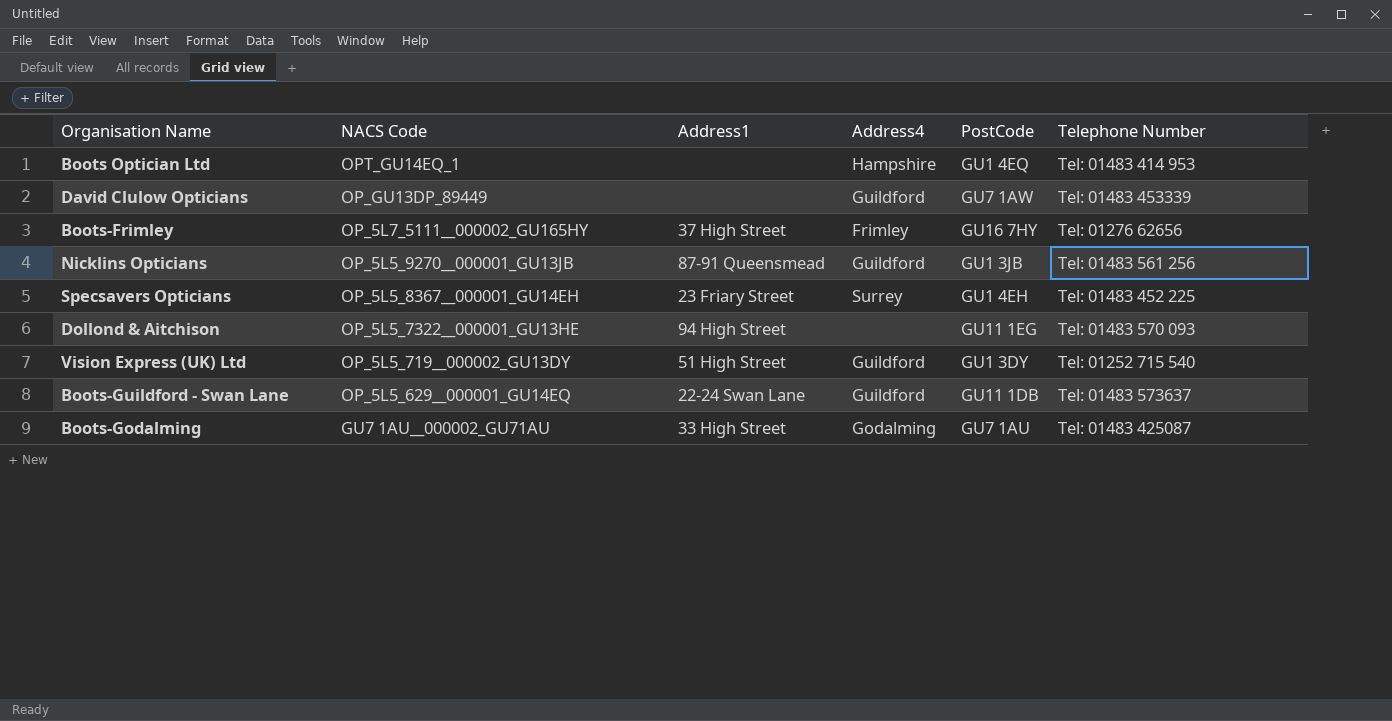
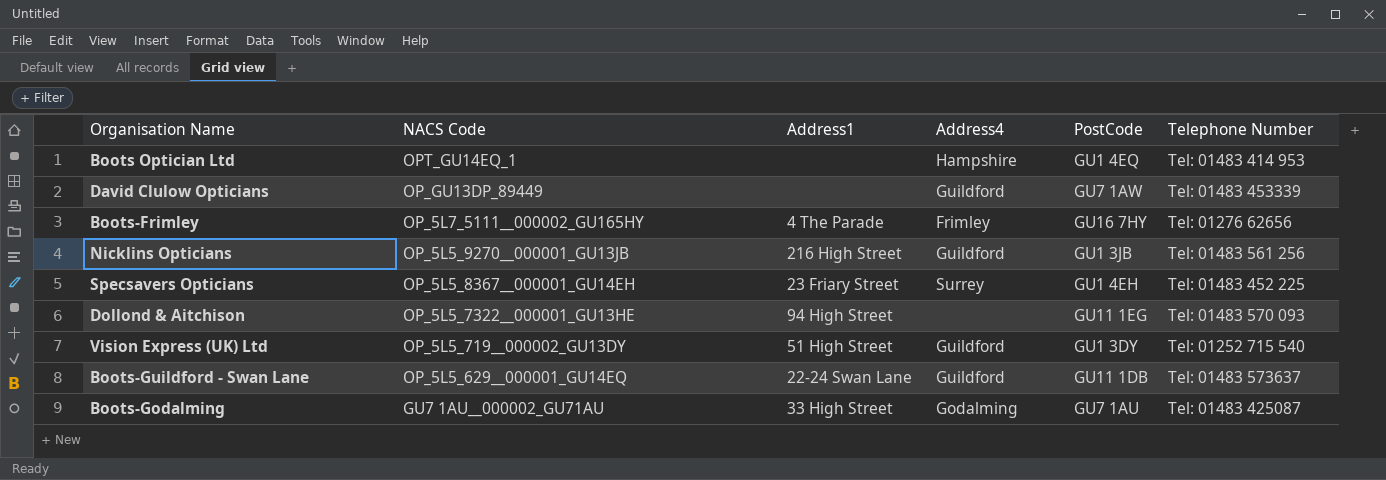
Boots-Frimley | Address1: 37 High Street -> 4 The Parade
Nicklins Opticians | Address1: 87-91 Queensmead -> 216 High Street

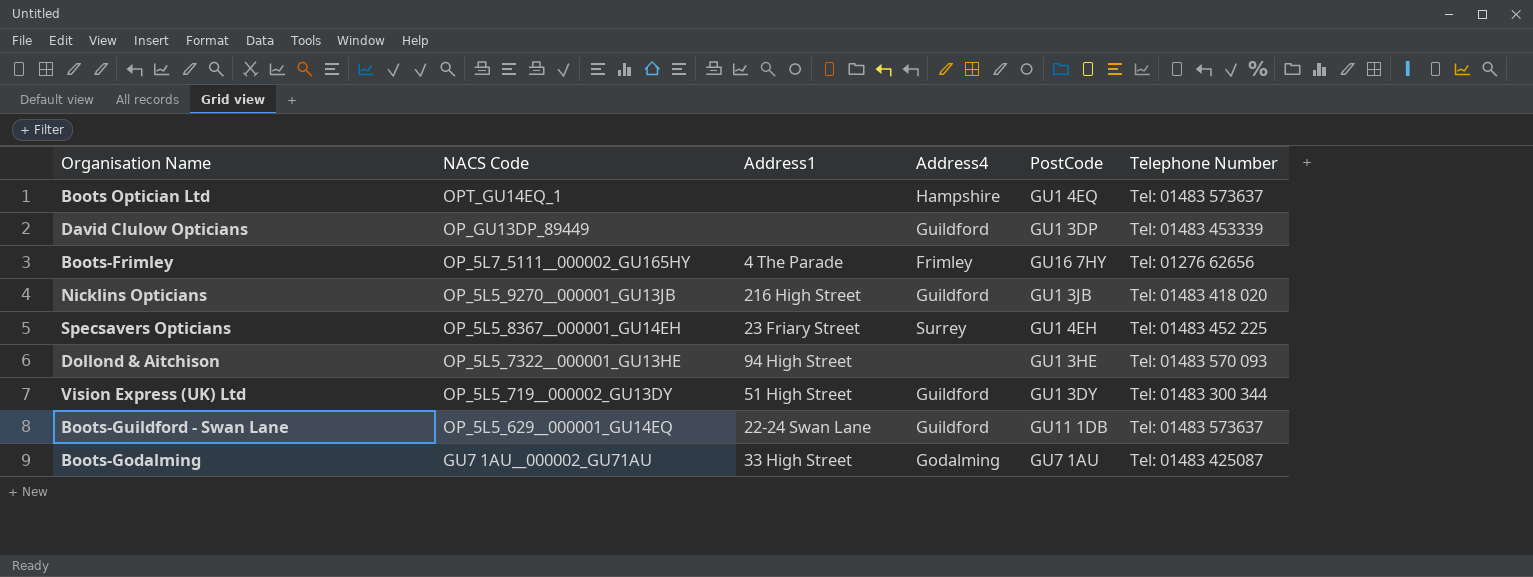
Boots Optician Ltd | Telephone Number: Tel: 01483 414 953 -> Tel: 01483 573637
David Clulow Opticians | PostCode: GU7 1AW -> GU1 3DP
Nicklins Opticians | Telephone Number: Tel: 01483 561 256 -> Tel: 01483 418 020
Dollond & Aitchison | PostCode: GU11 1EG -> GU1 3HE
Vision Express (UK) Ltd | Telephone Number: Tel: 01252 715 540 -> Tel: 01483 300 344

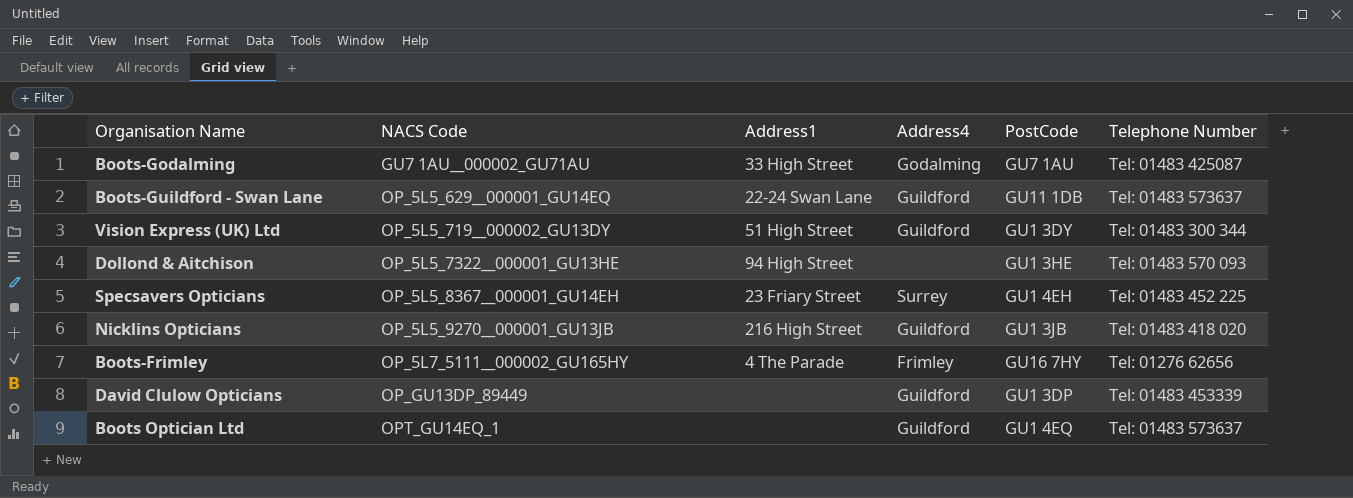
row order: NACS Code descending -> NACS Code ascending
Boots Optician Ltd | Address4: Hampshire -> Guildford

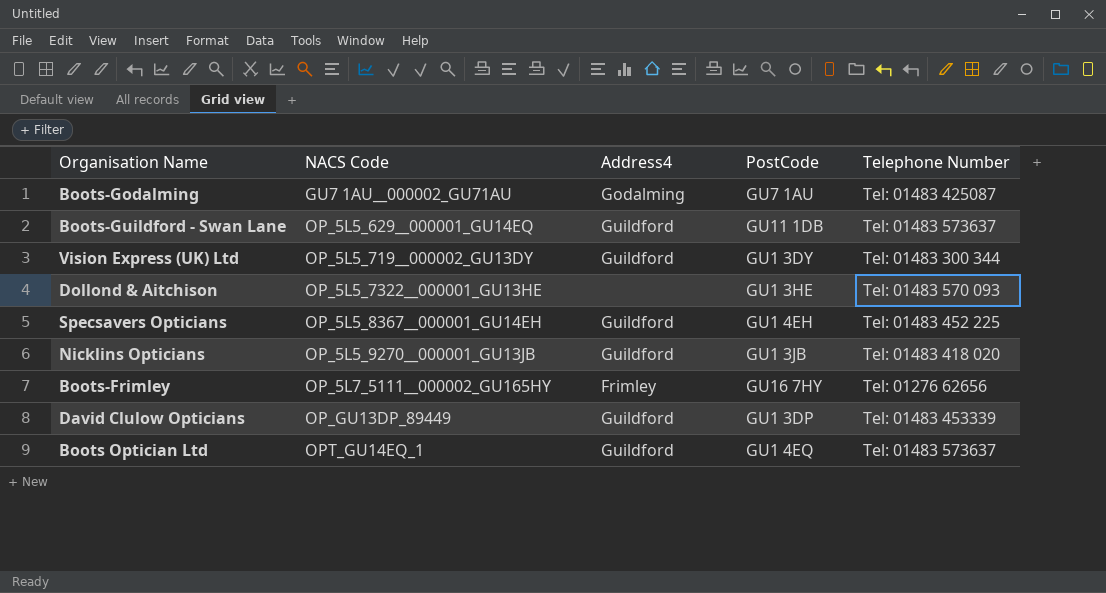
column Address1 | position: 3 -> none
Specsavers Opticians | Address4: Surrey -> Guildford

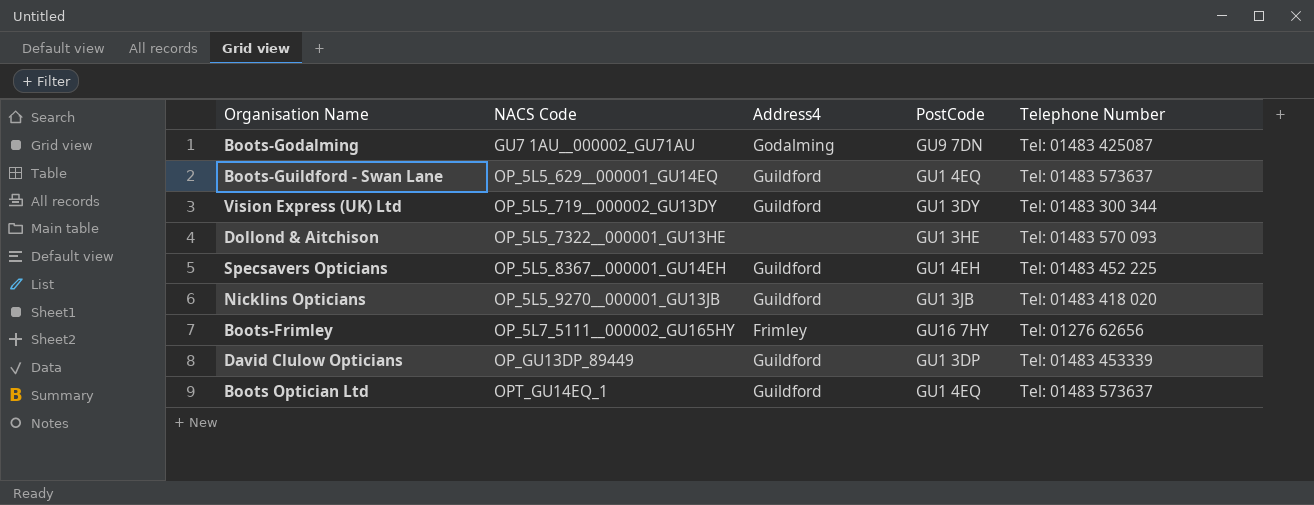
Boots-Godalming | PostCode: GU7 1AU -> GU9 7DN
Boots-Guildford - Swan Lane | PostCode: GU11 1DB -> GU1 4EQ

